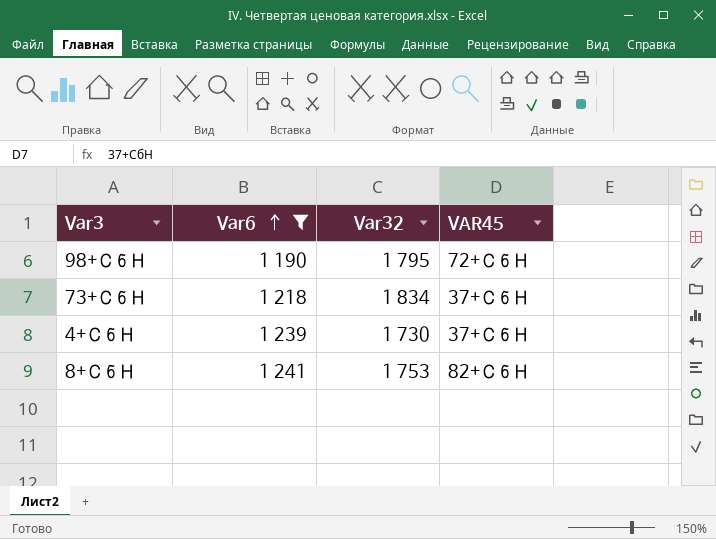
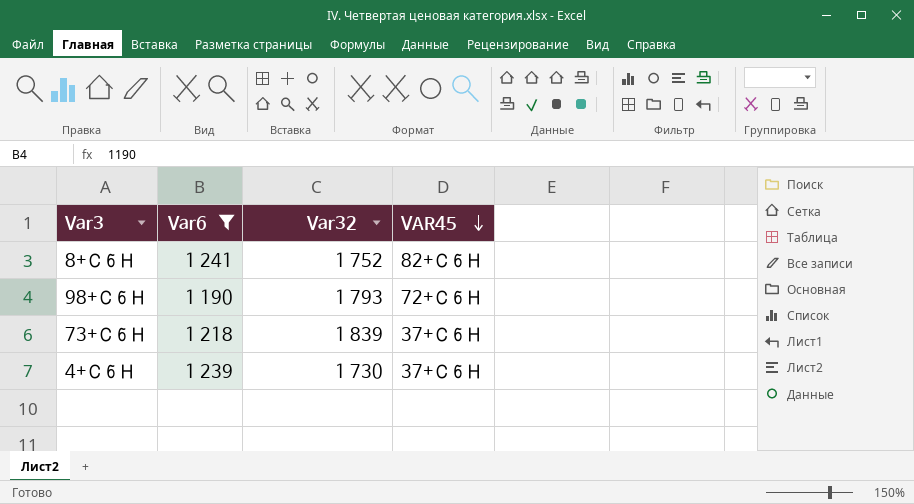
row order: Var6 ascending -> VAR45 descending
8+СбН | Var32: 1 753 -> 1 752
98+СбН | Var32: 1 795 -> 1 793
73+СбН | Var32: 1 834 -> 1 839

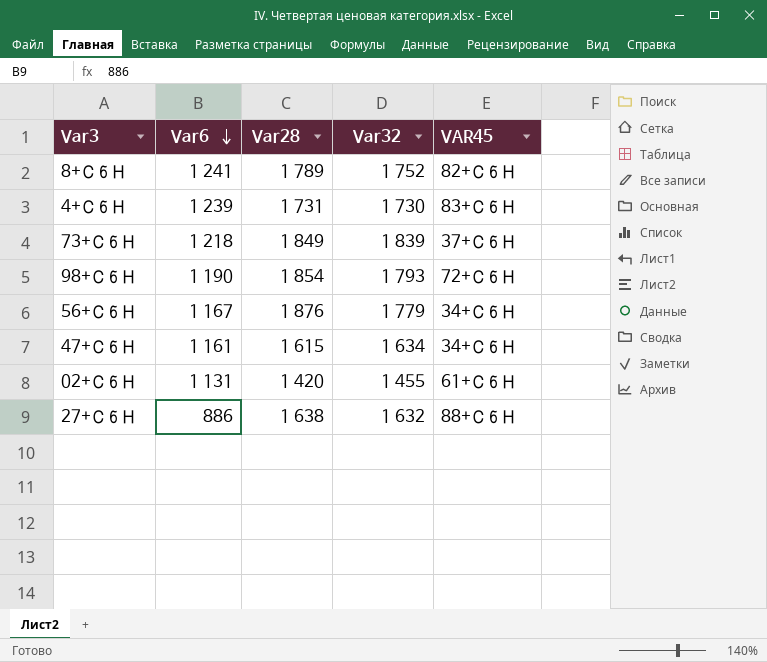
filter: Var6 >= 1 190 -> none
row order: VAR45 descending -> Var6 descending
column Var28 | position: none -> 3
4+СбН | VAR45: 37+СбН -> 83+СбН

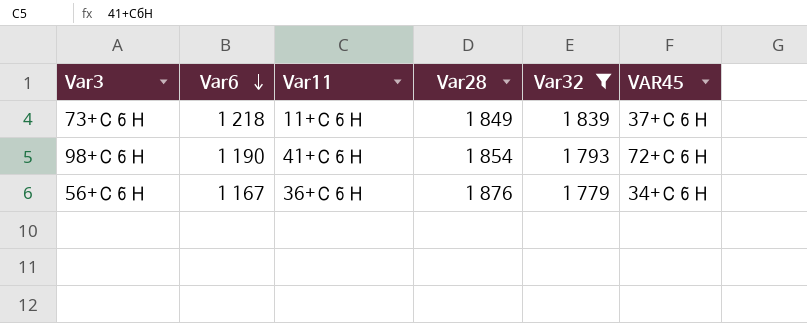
filter: none -> Var32 >= 1 779
column Var11 | position: none -> 3

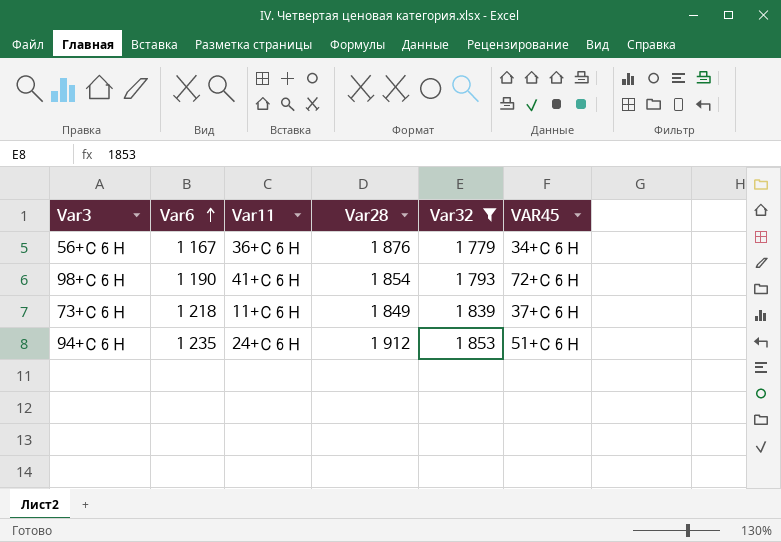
row order: Var6 descending -> Var6 ascending
row 94+СбН: none -> 1 235 | 24+СбН | 1 912 | 1 853 | 51+СбН

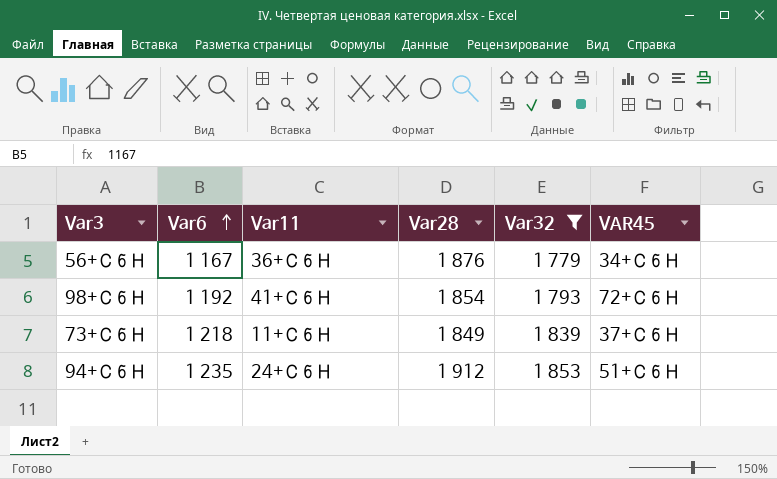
98+СбН | Var6: 1 190 -> 1 192

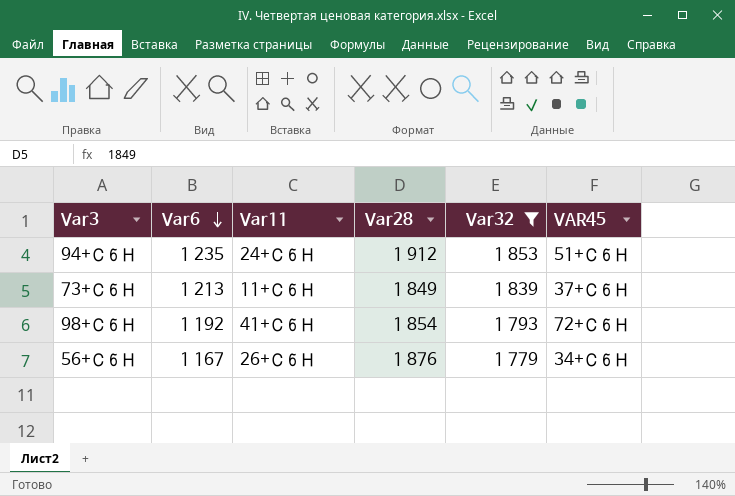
row order: Var6 ascending -> Var6 descending
73+СбН | Var6: 1 218 -> 1 213
56+СбН | Var11: 36+СбН -> 26+СбН

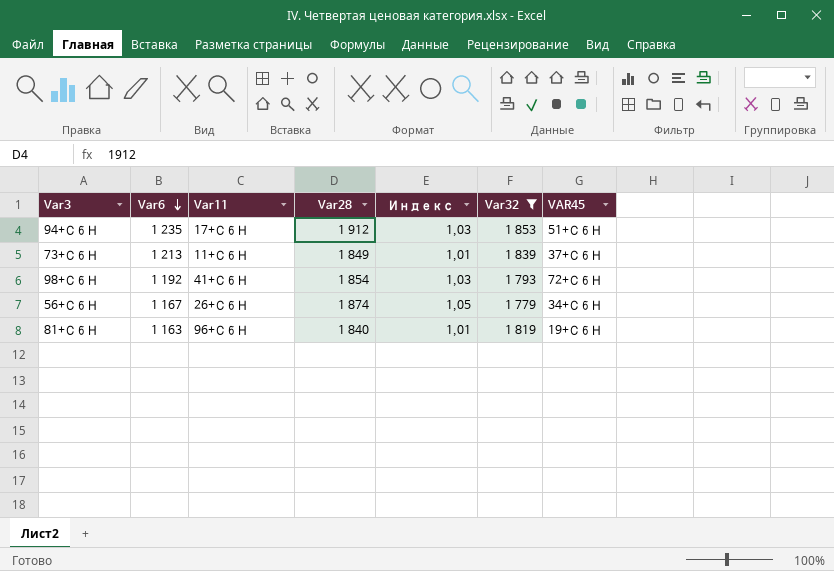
column Индекс | formula: none -> [Var28] / [Var32]
94+СбН | Var11: 24+СбН -> 17+СбН
56+СбН | Var28: 1 876 -> 1 874
row 81+СбН: none -> 1 163 | 96+СбН | 1 840 | 1,01 | 1 819 | 19+СбН

